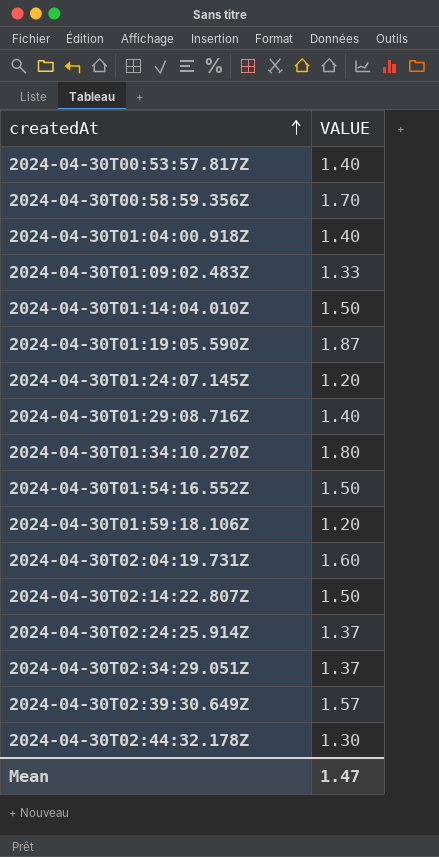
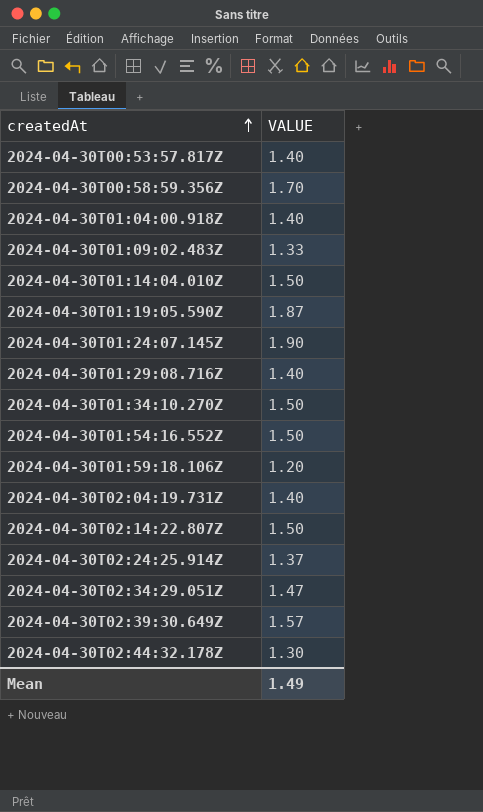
2024-04-30T01:24:07.145Z | VALUE: 1.20 -> 1.90
2024-04-30T01:34:10.270Z | VALUE: 1.80 -> 1.50
2024-04-30T02:04:19.731Z | VALUE: 1.60 -> 1.40
2024-04-30T02:34:29.051Z | VALUE: 1.37 -> 1.47
Mean | VALUE: 1.47 -> 1.49

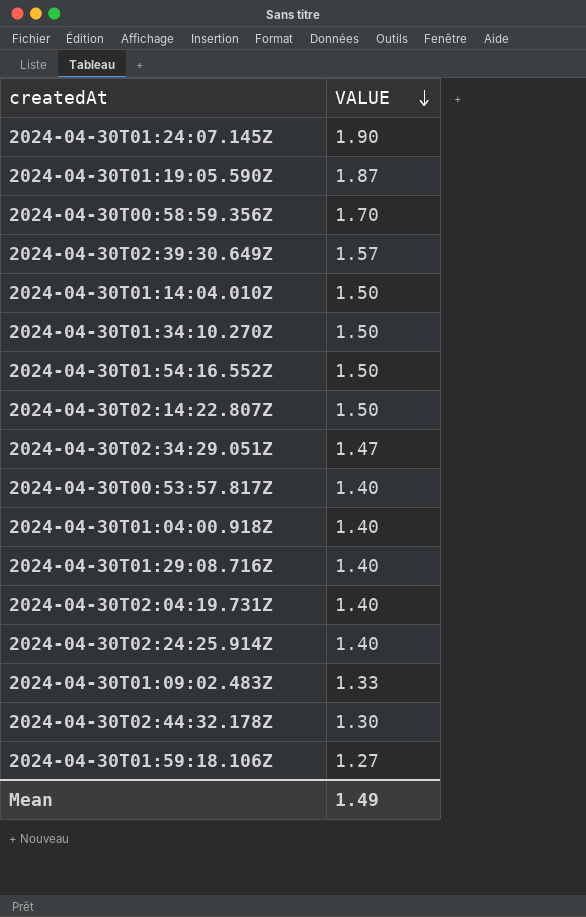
row order: createdAt ascending -> VALUE descending
2024-04-30T02:24:25.914Z | VALUE: 1.37 -> 1.40
2024-04-30T01:59:18.106Z | VALUE: 1.20 -> 1.27

